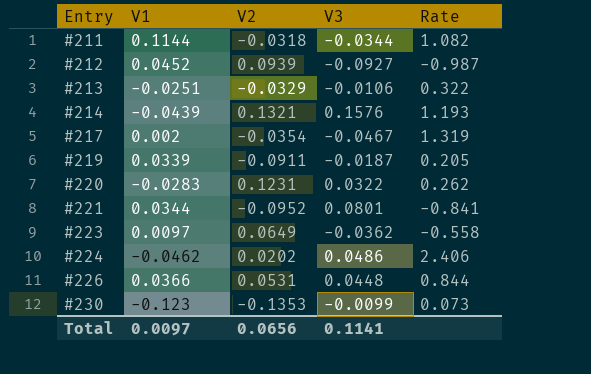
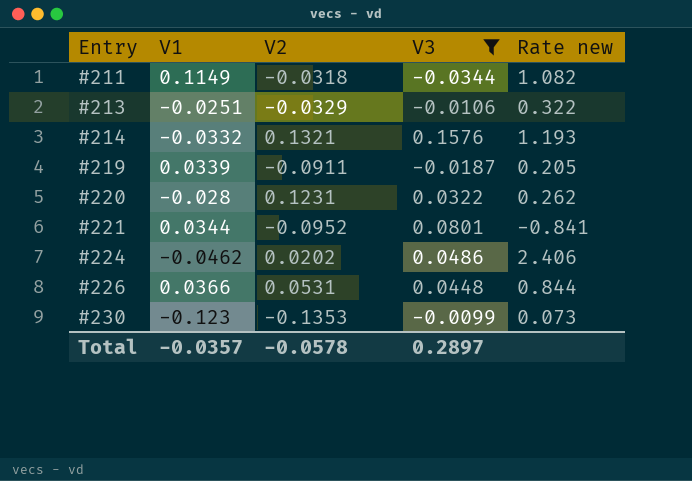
filter: none -> V3 >= -0.0344
column name: Rate -> Rate new
#211 | V1: 0.1144 -> 0.1149
#214 | V1: -0.0439 -> -0.0332
#220 | V1: -0.0283 -> -0.028
Total | V1: 0.0097 -> -0.0357
Total | V2: 0.0656 -> -0.0578
Total | V3: 0.1141 -> 0.2897

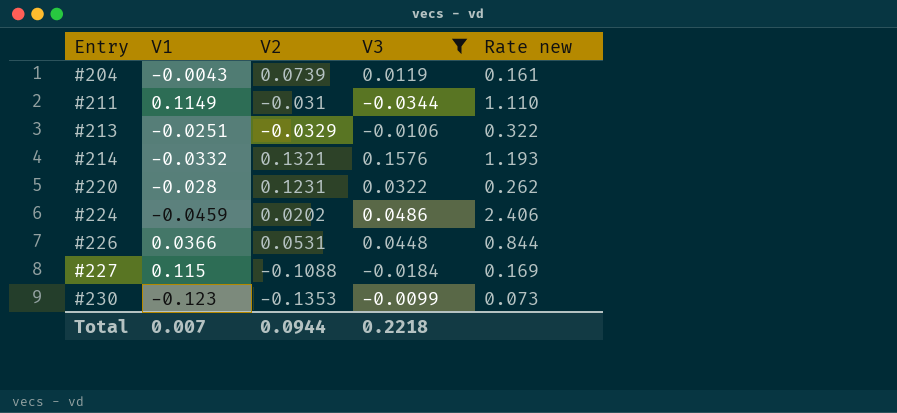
row #219: 0.0339 | -0.0911 | -0.0187 | 0.205 -> none
row #221: 0.0344 | -0.0952 | 0.0801 | -0.841 -> none
row #204: none -> -0.0043 | 0.0739 | 0.0119 | 0.161
#211 | V2: -0.0318 -> -0.031
#211 | Rate new: 1.082 -> 1.110
#224 | V1: -0.0462 -> -0.0459
row #227: none -> 0.115 | -0.1088 | -0.0184 | 0.169
Total | V1: -0.0357 -> 0.007
Total | V2: -0.0578 -> 0.0944
Total | V3: 0.2897 -> 0.2218

